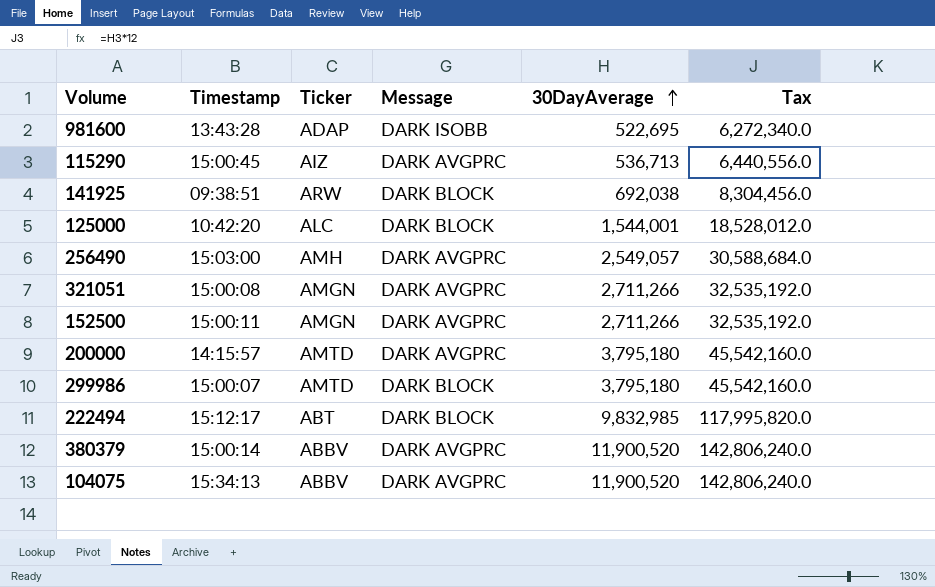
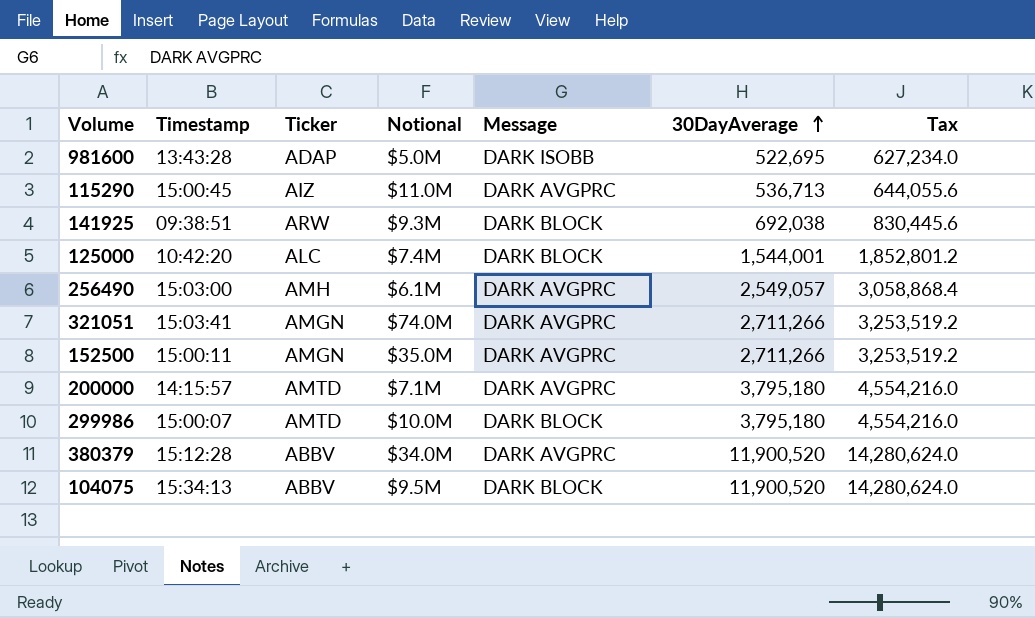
column Notional | position: none -> 4
column Tax | formula: [30DayAverage] * 12 -> [30DayAverage] * 1.2
row 222494: 15:12:17 | ABT | DARK BLOCK | 9,832,985 | 117,995,820.0 -> none
321051 | Timestamp: 15:00:08 -> 15:03:41
380379 | Timestamp: 15:00:14 -> 15:12:28
104075 | Message: DARK AVGPRC -> DARK BLOCK

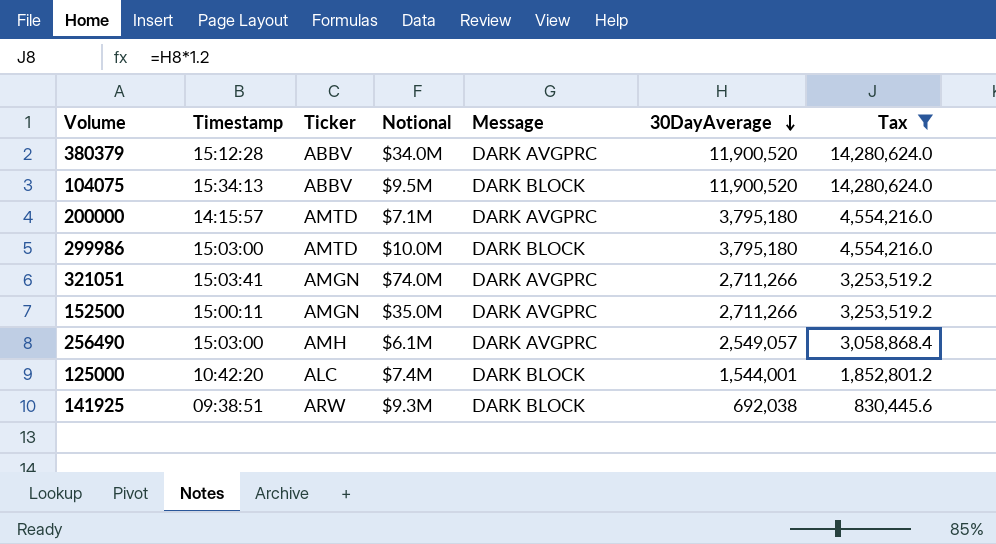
filter: none -> Tax >= 830,445.6
row order: 30DayAverage ascending -> 30DayAverage descending
299986 | Timestamp: 15:00:07 -> 15:03:00

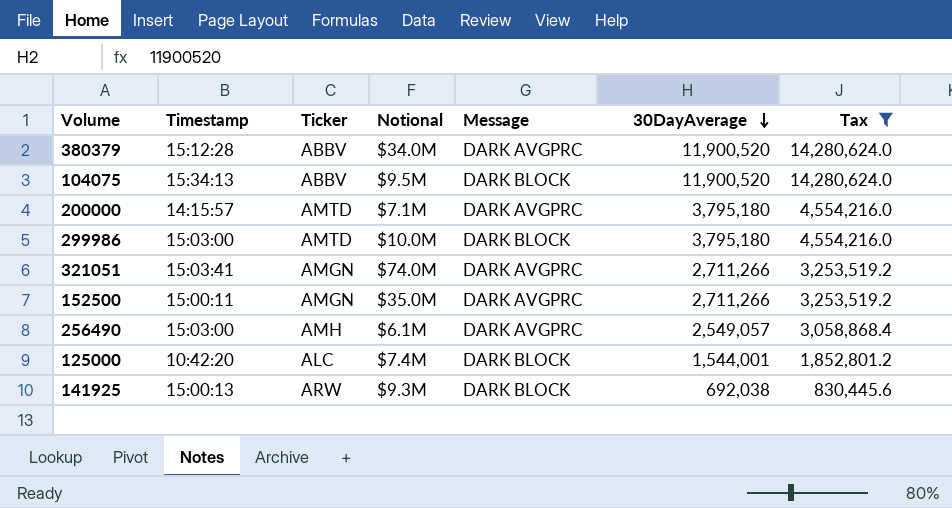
141925 | Timestamp: 09:38:51 -> 15:00:13

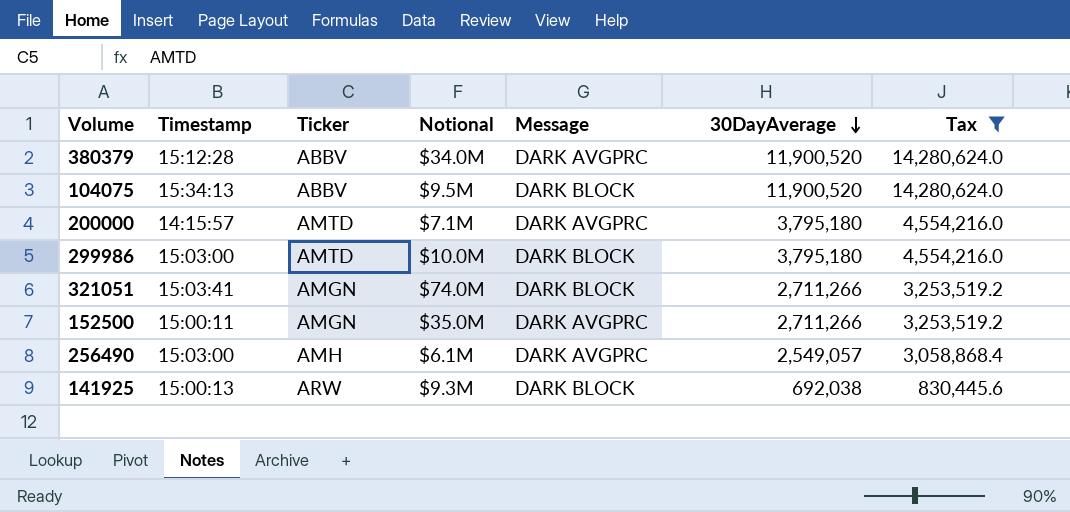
row 125000: 10:42:20 | ALC | $7.4M | DARK BLOCK | 1,544,001 | 1,852,801.2 -> none
321051 | Message: DARK AVGPRC -> DARK BLOCK

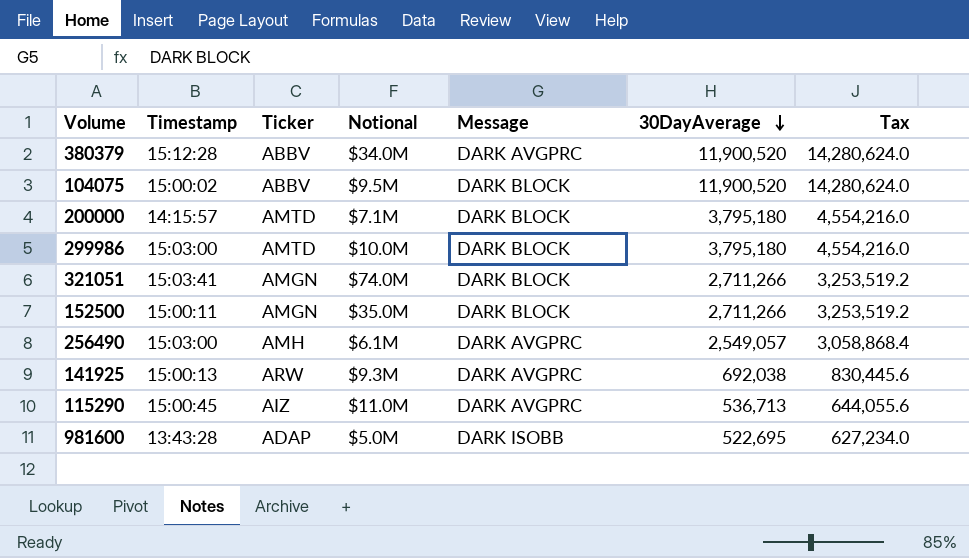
filter: Tax >= 830,445.6 -> none
104075 | Timestamp: 15:34:13 -> 15:00:02
200000 | Message: DARK AVGPRC -> DARK BLOCK
152500 | Message: DARK AVGPRC -> DARK BLOCK
141925 | Message: DARK BLOCK -> DARK AVGPRC

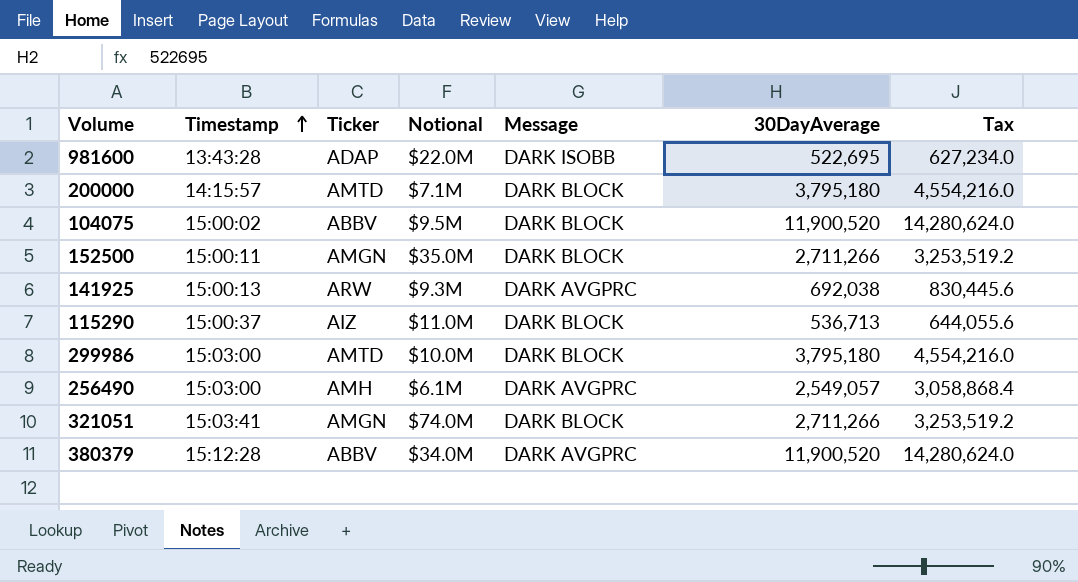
row order: 30DayAverage descending -> Timestamp ascending
981600 | Notional: $5.0M -> $22.0M
115290 | Timestamp: 15:00:45 -> 15:00:37
115290 | Message: DARK AVGPRC -> DARK BLOCK

